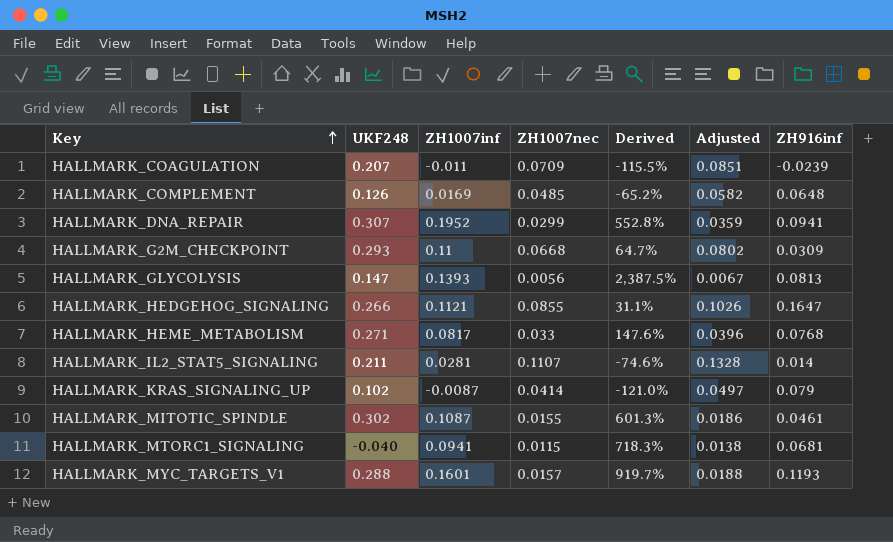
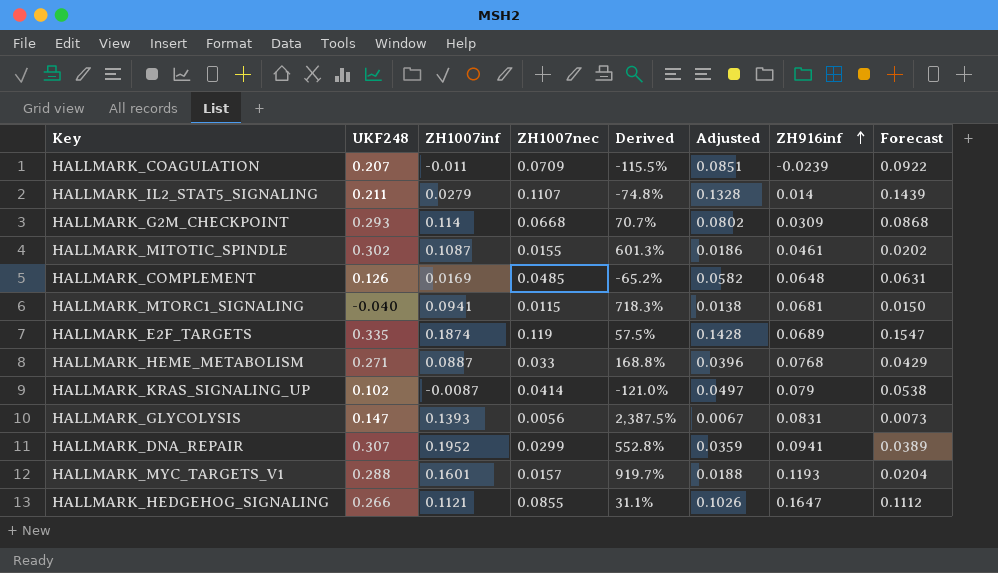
row order: Key ascending -> ZH916inf ascending
column Forecast | formula: none -> [ZH1007nec] * 1.3
HALLMARK_IL2_STAT5_SIGNALING | ZH1007inf: 0.0281 -> 0.0279
HALLMARK_IL2_STAT5_SIGNALING | Derived: -74.6% -> -74.8%
HALLMARK_G2M_CHECKPOINT | ZH1007inf: 0.11 -> 0.114
HALLMARK_G2M_CHECKPOINT | Derived: 64.7% -> 70.7%
row HALLMARK_E2F_TARGETS: none -> 0.335 | 0.1874 | 0.119 | 57.5% | 0.1428 | 0.0689 | 0.1547
HALLMARK_HEME_METABOLISM | ZH1007inf: 0.0817 -> 0.0887
HALLMARK_HEME_METABOLISM | Derived: 147.6% -> 168.8%
HALLMARK_GLYCOLYSIS | ZH916inf: 0.0813 -> 0.0831

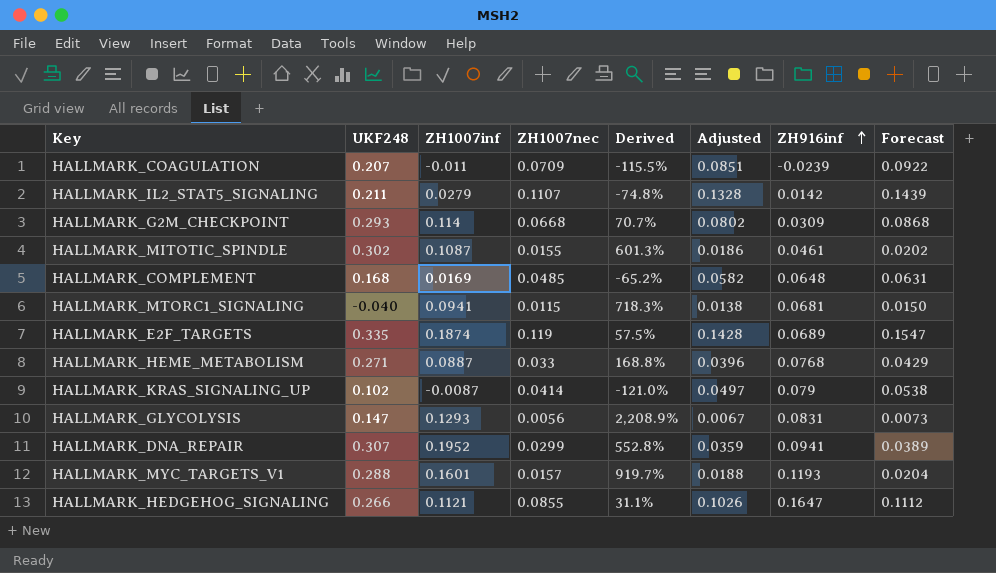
HALLMARK_IL2_STAT5_SIGNALING | ZH916inf: 0.014 -> 0.0142
HALLMARK_COMPLEMENT | UKF248: 0.126 -> 0.168
HALLMARK_GLYCOLYSIS | ZH1007inf: 0.1393 -> 0.1293
HALLMARK_GLYCOLYSIS | Derived: 2,387.5% -> 2,208.9%

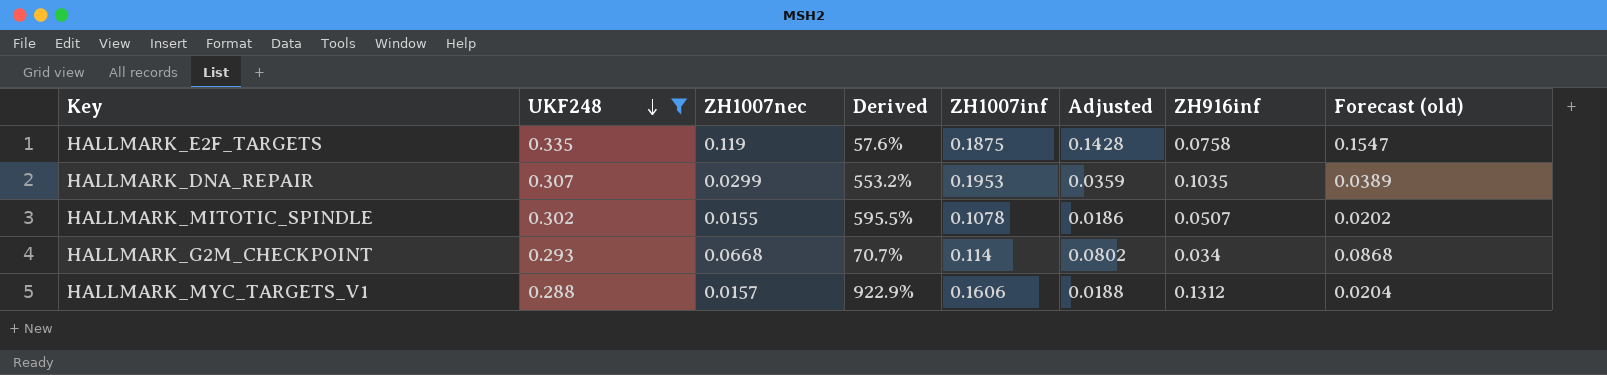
filter: none -> UKF248 >= 0.288
row order: ZH916inf ascending -> UKF248 descending
column ZH1007inf | position: 3 -> 5
column name: Forecast -> Forecast (old)
HALLMARK_E2F_TARGETS | Derived: 57.5% -> 57.6%
HALLMARK_E2F_TARGETS | ZH1007inf: 0.1874 -> 0.1875
HALLMARK_E2F_TARGETS | ZH916inf: 0.0689 -> 0.0758
HALLMARK_DNA_REPAIR | Derived: 552.8% -> 553.2%
HALLMARK_DNA_REPAIR | ZH1007inf: 0.1952 -> 0.1953
HALLMARK_DNA_REPAIR | ZH916inf: 0.0941 -> 0.1035
HALLMARK_MITOTIC_SPINDLE | Derived: 601.3% -> 595.5%
HALLMARK_MITOTIC_SPINDLE | ZH1007inf: 0.1087 -> 0.1078
HALLMARK_MITOTIC_SPINDLE | ZH916inf: 0.0461 -> 0.0507
HALLMARK_G2M_CHECKPOINT | ZH916inf: 0.0309 -> 0.034
HALLMARK_MYC_TARGETS_V1 | Derived: 919.7% -> 922.9%
HALLMARK_MYC_TARGETS_V1 | ZH1007inf: 0.1601 -> 0.1606
HALLMARK_MYC_TARGETS_V1 | ZH916inf: 0.1193 -> 0.1312

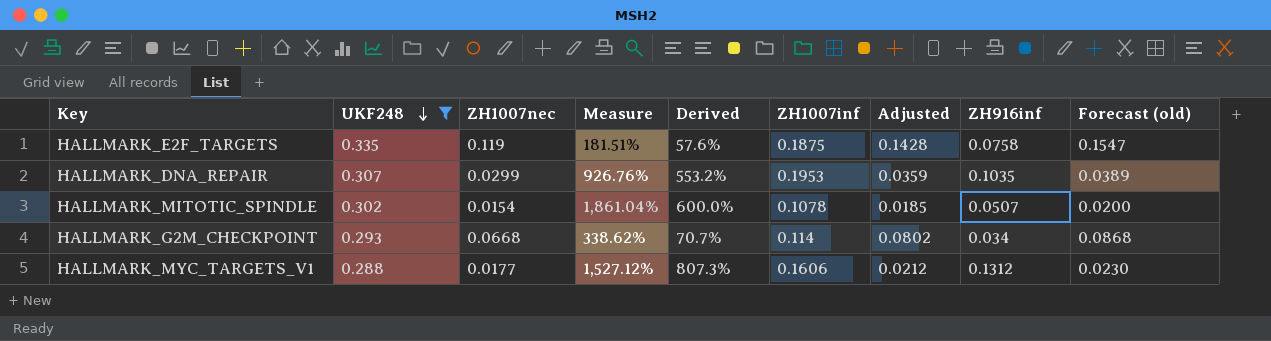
column Measure | formula: none -> ([UKF248] - [ZH1007nec]) / [ZH1007nec]
HALLMARK_MITOTIC_SPINDLE | ZH1007nec: 0.0155 -> 0.0154
HALLMARK_MITOTIC_SPINDLE | Derived: 595.5% -> 600.0%
HALLMARK_MITOTIC_SPINDLE | Adjusted: 0.0186 -> 0.0185
HALLMARK_MITOTIC_SPINDLE | Forecast (old): 0.0202 -> 0.0200
HALLMARK_MYC_TARGETS_V1 | ZH1007nec: 0.0157 -> 0.0177
HALLMARK_MYC_TARGETS_V1 | Derived: 922.9% -> 807.3%
HALLMARK_MYC_TARGETS_V1 | Adjusted: 0.0188 -> 0.0212
HALLMARK_MYC_TARGETS_V1 | Forecast (old): 0.0204 -> 0.0230

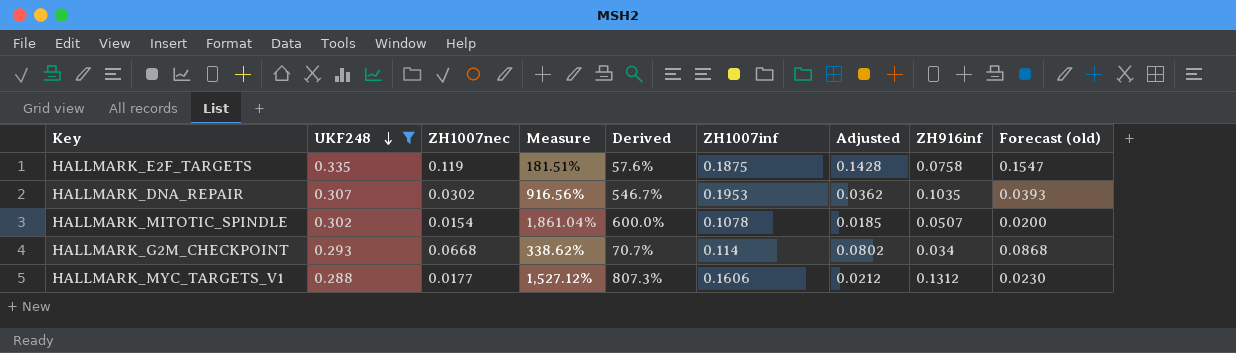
HALLMARK_DNA_REPAIR | ZH1007nec: 0.0299 -> 0.0302
HALLMARK_DNA_REPAIR | Measure: 926.76% -> 916.56%
HALLMARK_DNA_REPAIR | Derived: 553.2% -> 546.7%
HALLMARK_DNA_REPAIR | Adjusted: 0.0359 -> 0.0362
HALLMARK_DNA_REPAIR | Forecast (old): 0.0389 -> 0.0393

